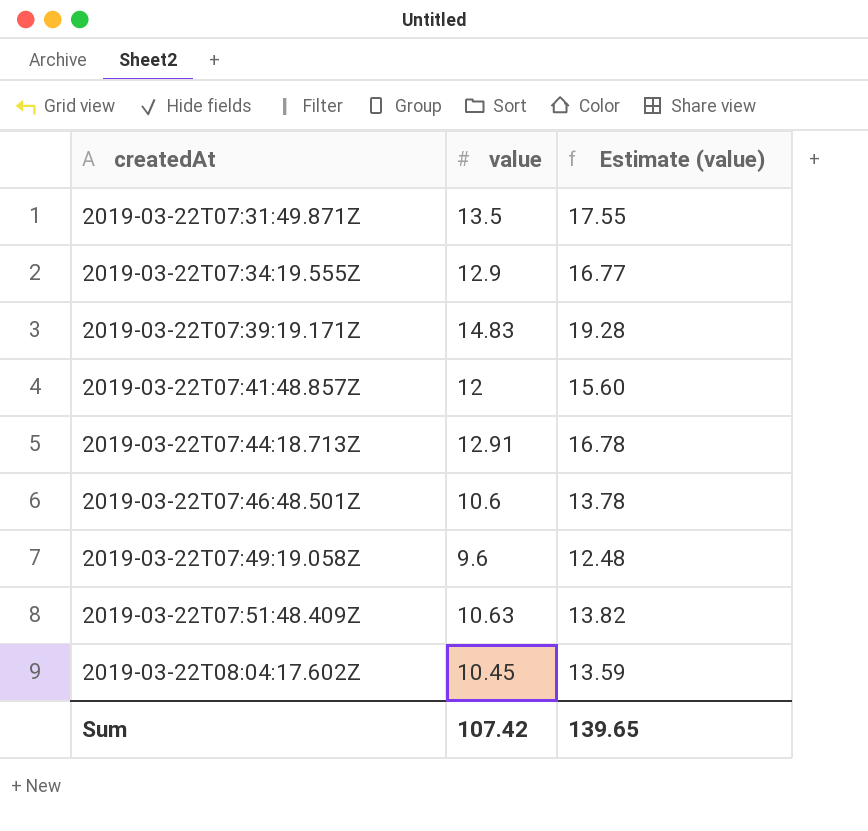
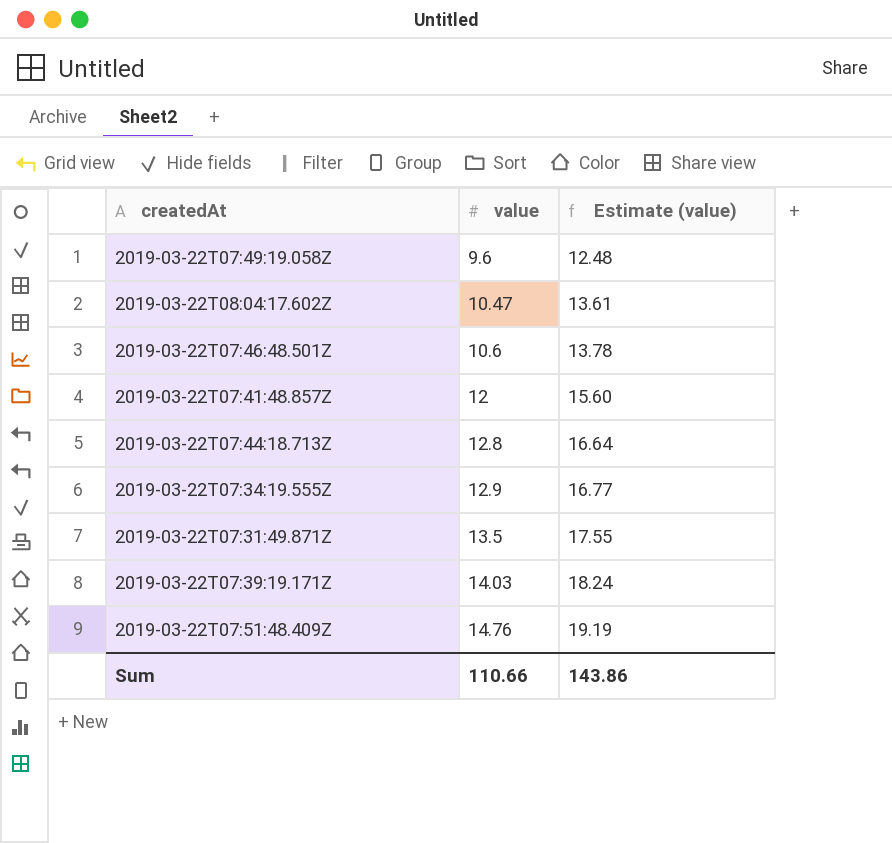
row order: createdAt ascending -> value ascending
2019-03-22T08:04:17.602Z | value: 10.45 -> 10.47
2019-03-22T08:04:17.602Z | Estimate (value): 13.59 -> 13.61
2019-03-22T07:44:18.713Z | value: 12.91 -> 12.8
2019-03-22T07:44:18.713Z | Estimate (value): 16.78 -> 16.64
2019-03-22T07:39:19.171Z | value: 14.83 -> 14.03
2019-03-22T07:39:19.171Z | Estimate (value): 19.28 -> 18.24
2019-03-22T07:51:48.409Z | value: 10.63 -> 14.76
2019-03-22T07:51:48.409Z | Estimate (value): 13.82 -> 19.19
Sum | value: 107.42 -> 110.66
Sum | Estimate (value): 139.65 -> 143.86

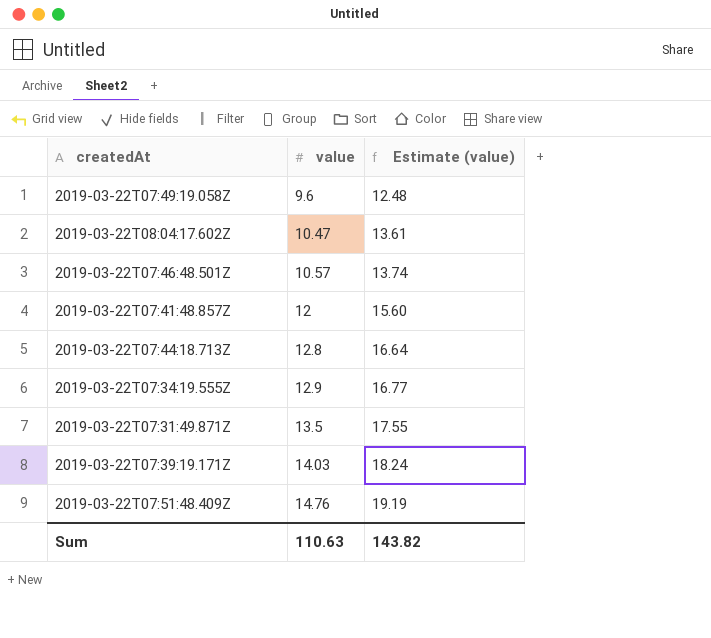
2019-03-22T07:46:48.501Z | value: 10.6 -> 10.57
2019-03-22T07:46:48.501Z | Estimate (value): 13.78 -> 13.74
Sum | value: 110.66 -> 110.63
Sum | Estimate (value): 143.86 -> 143.82

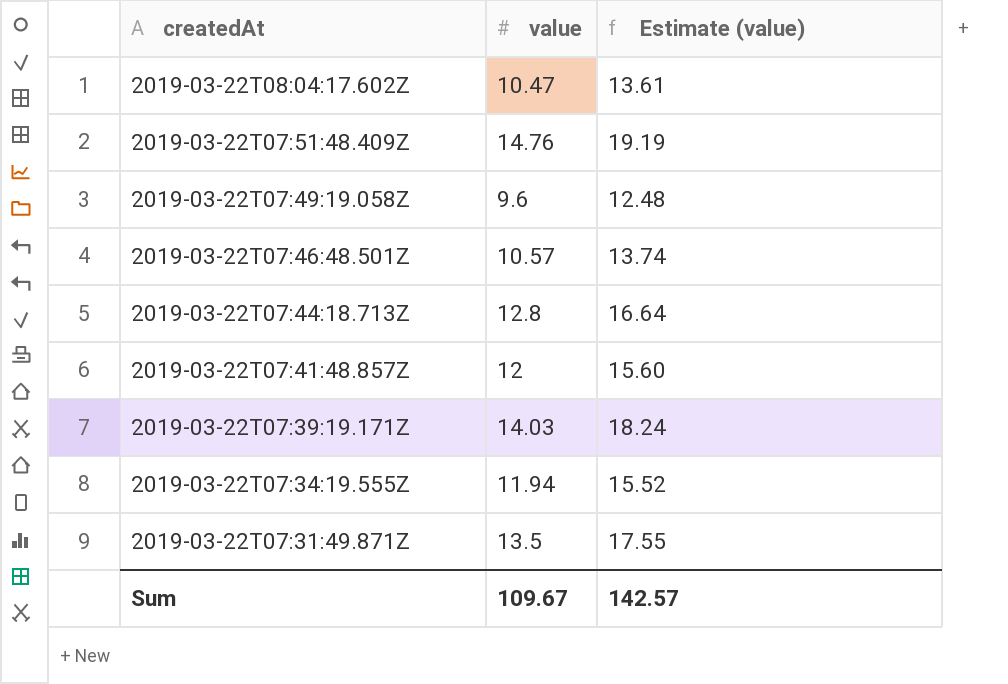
row order: value ascending -> createdAt descending
2019-03-22T07:34:19.555Z | value: 12.9 -> 11.94
2019-03-22T07:34:19.555Z | Estimate (value): 16.77 -> 15.52
Sum | value: 110.63 -> 109.67
Sum | Estimate (value): 143.82 -> 142.57

